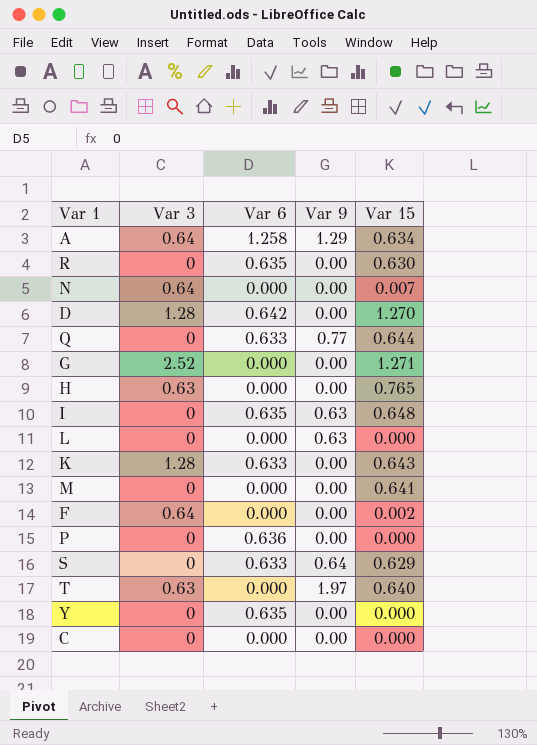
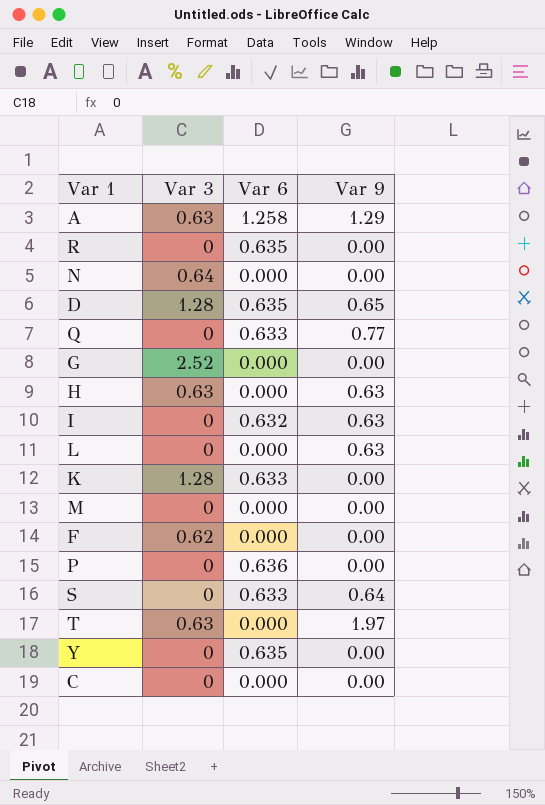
column Var 15 | position: 5 -> none
A | Var 3: 0.64 -> 0.63
D | Var 6: 0.642 -> 0.635
D | Var 9: 0.00 -> 0.65
H | Var 9: 0.00 -> 0.63
I | Var 6: 0.635 -> 0.632
F | Var 3: 0.64 -> 0.62

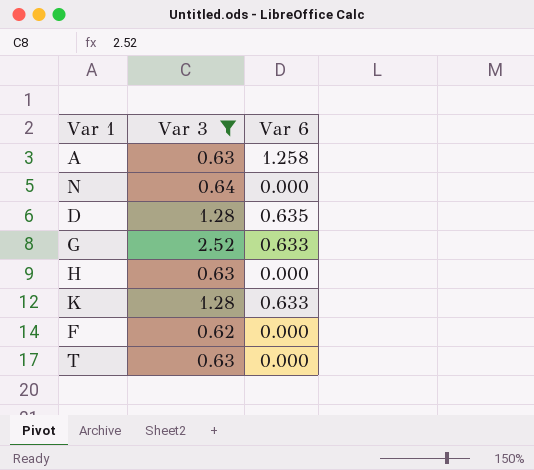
filter: none -> Var 3 != 0
column Var 9 | position: 4 -> none
G | Var 6: 0.000 -> 0.633

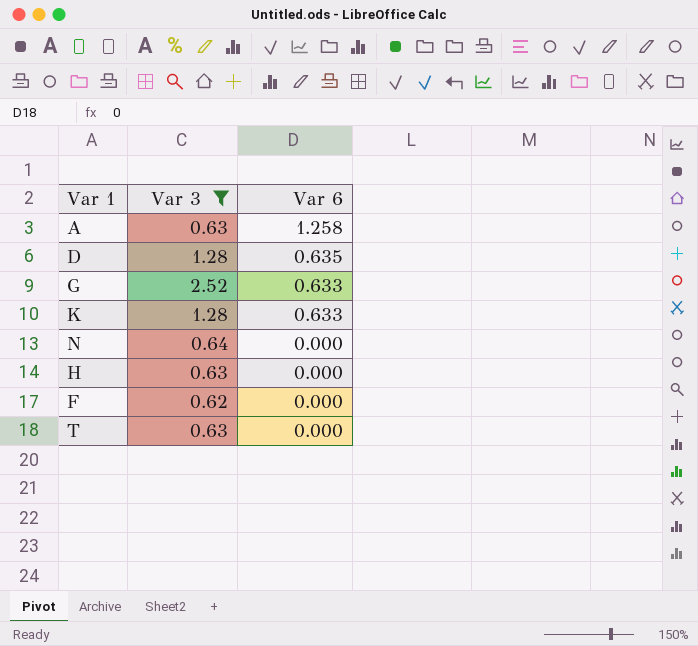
row order: none -> Var 6 descending

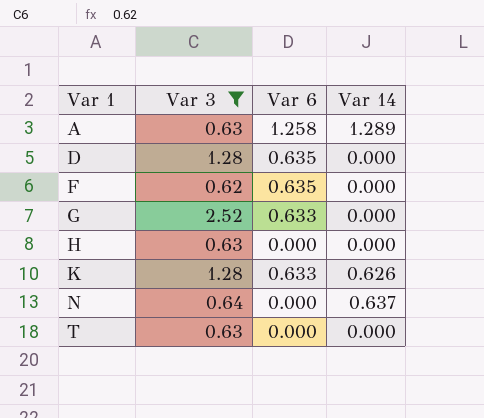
row order: Var 6 descending -> Var 1 ascending
column Var 14 | position: none -> 4
F | Var 6: 0.000 -> 0.635

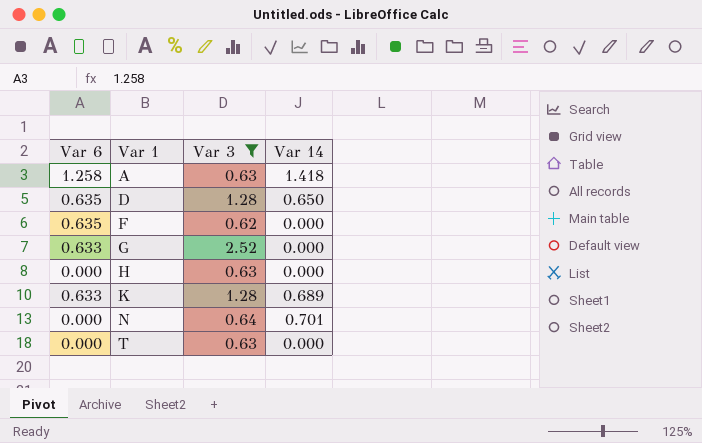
column Var 6 | position: 3 -> 1
A | Var 14: 1.289 -> 1.418
D | Var 14: 0.000 -> 0.650
K | Var 14: 0.626 -> 0.689
N | Var 14: 0.637 -> 0.701

